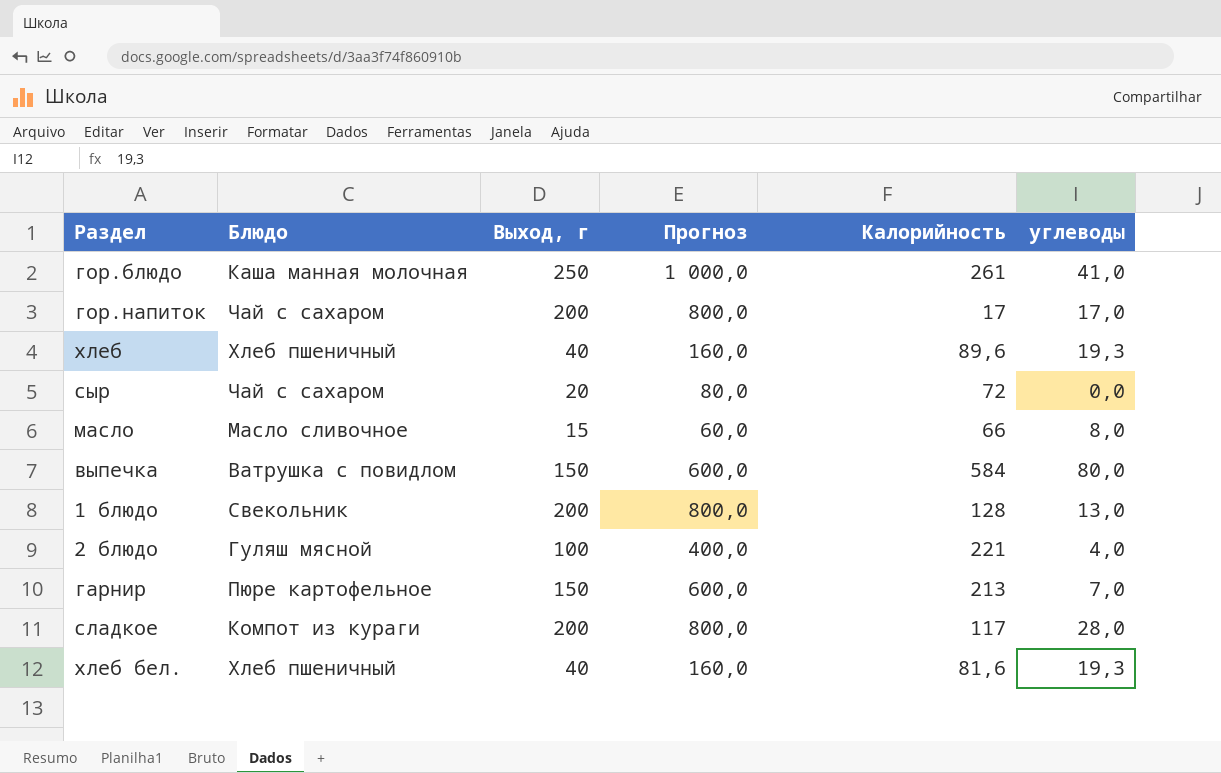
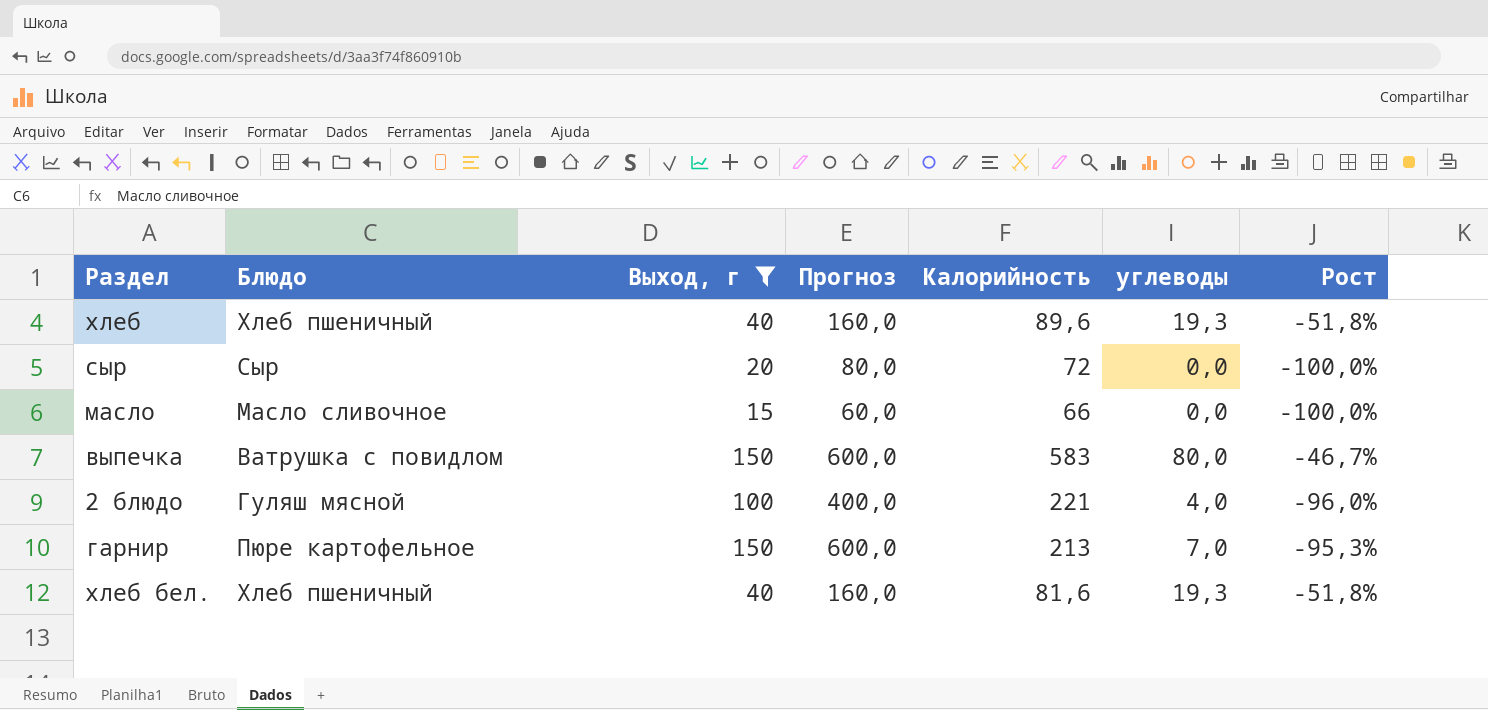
filter: none -> Выход, г <= 150
column Рост | formula: none -> ([углеводы] - [Выход, г]) / [Выход, г]
сыр | Блюдо: Чай с сахаром -> Сыр
масло | углеводы: 8,0 -> 0,0
выпечка | Калорийность: 584 -> 583

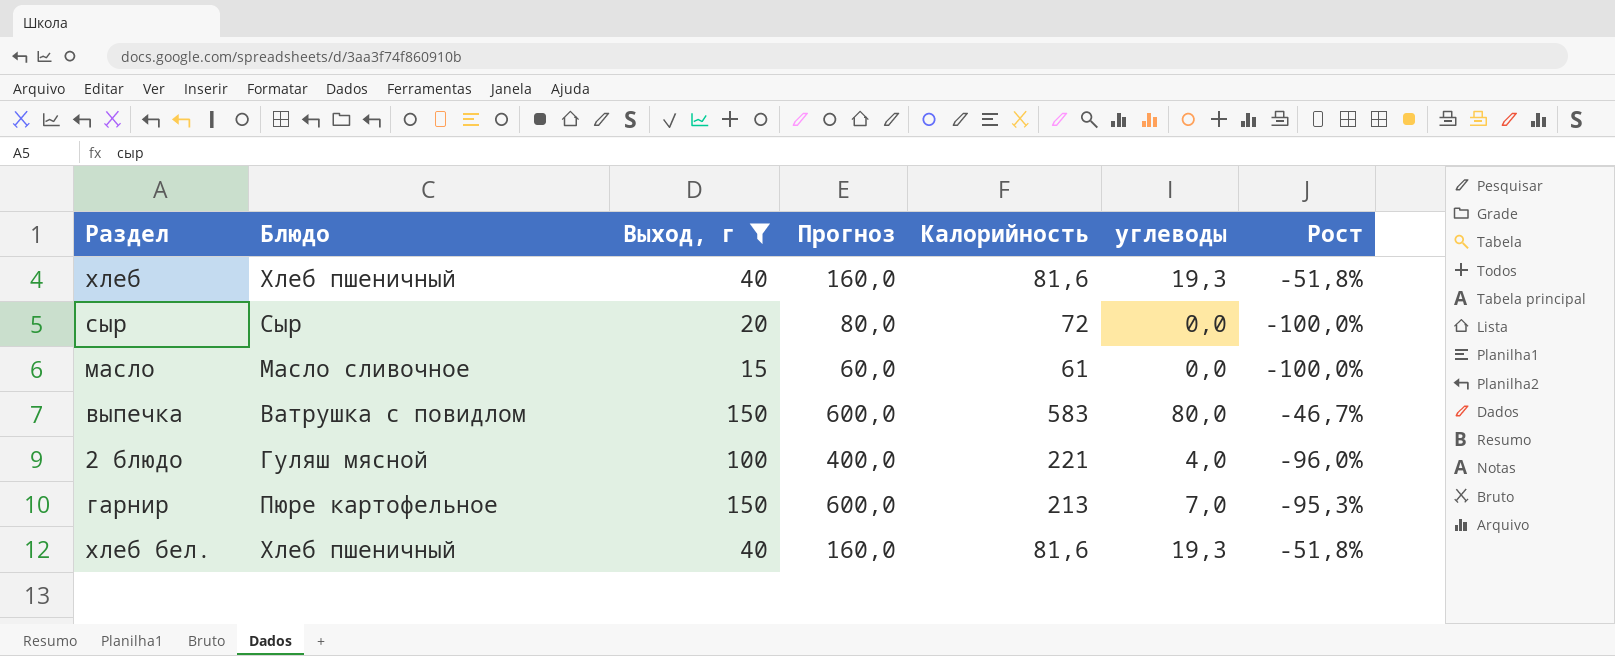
хлеб | Калорийность: 89,6 -> 81,6
масло | Калорийность: 66 -> 61

